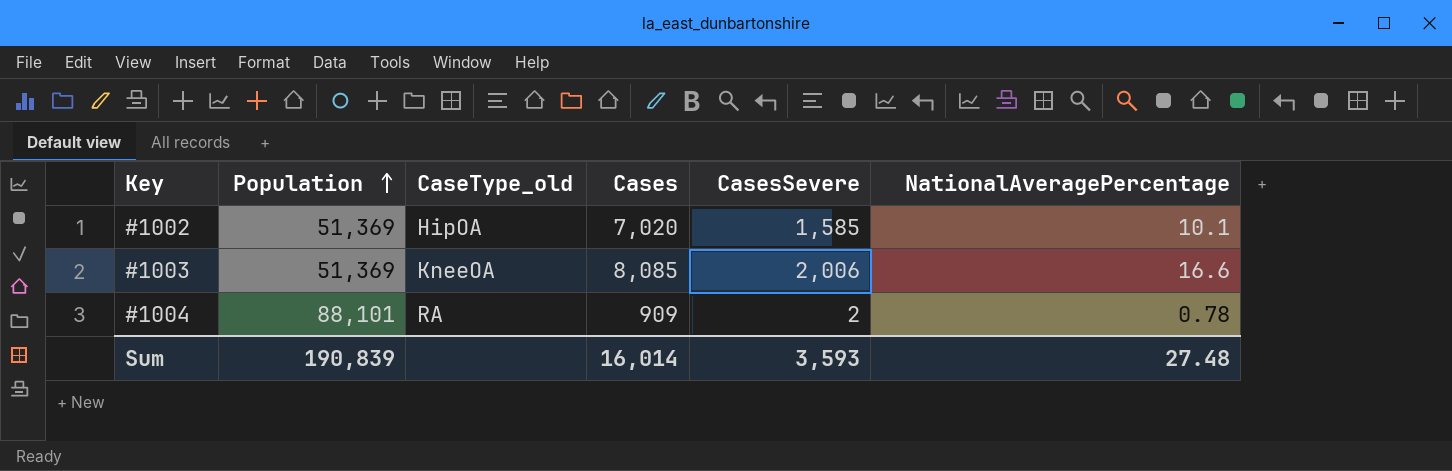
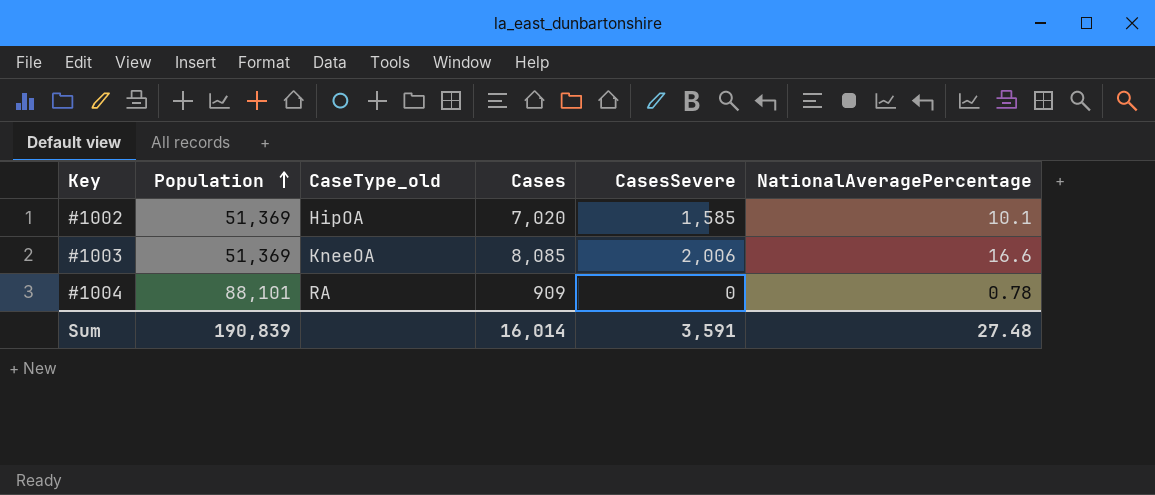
#1004 | CasesSevere: 2 -> 0
Sum | CasesSevere: 3,593 -> 3,591

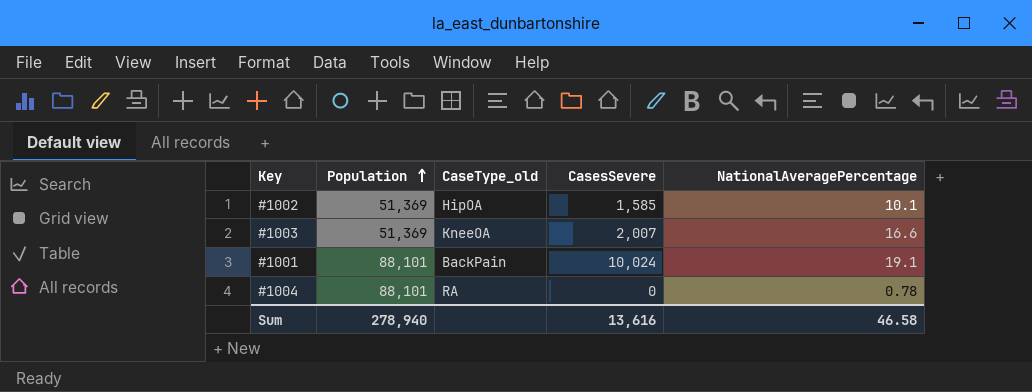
column Cases | position: 4 -> none
#1003 | CasesSevere: 2,006 -> 2,007
row #1001: none -> 88,101 | BackPain | 10,024 | 19.1
Sum | Population: 190,839 -> 278,940
Sum | CasesSevere: 3,591 -> 13,616
Sum | NationalAveragePercentage: 27.48 -> 46.58

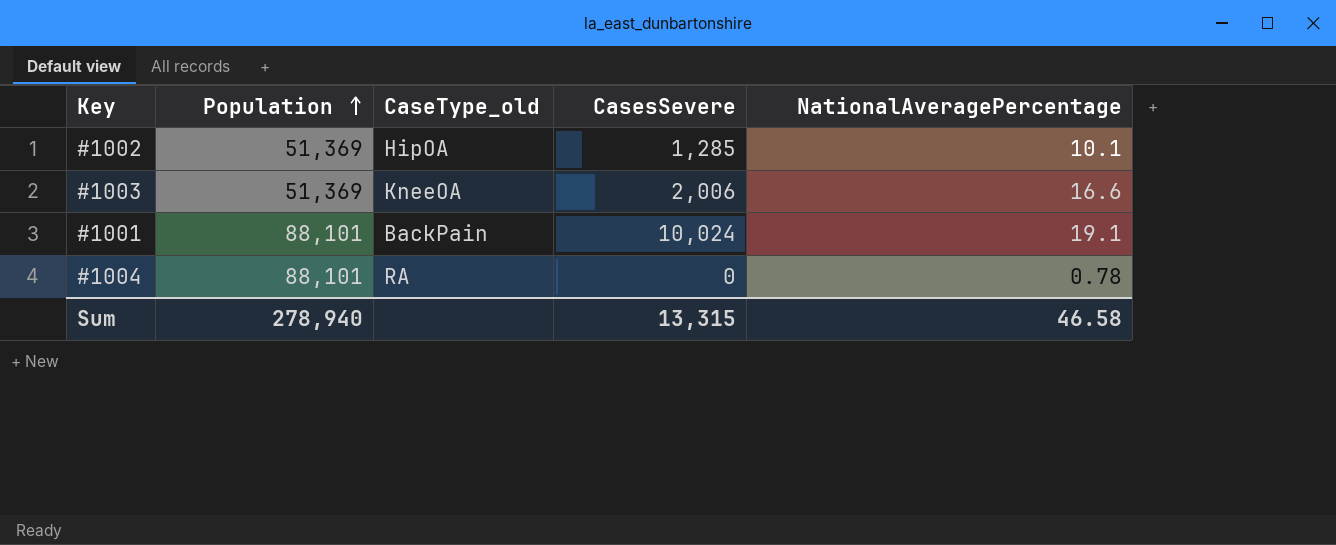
#1002 | CasesSevere: 1,585 -> 1,285
#1003 | CasesSevere: 2,007 -> 2,006
Sum | CasesSevere: 13,616 -> 13,315

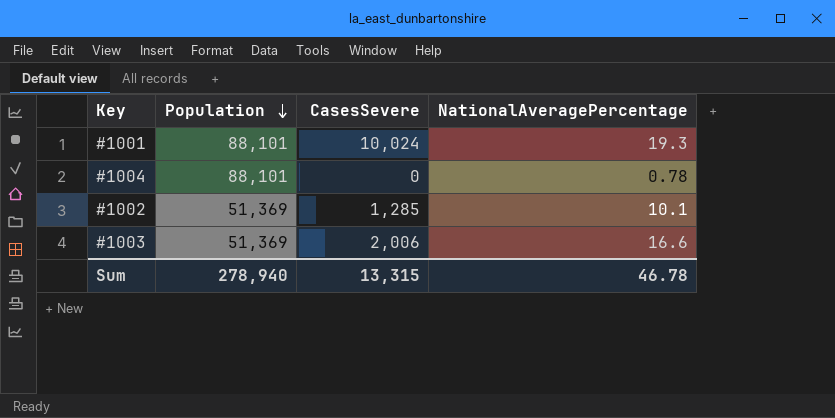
row order: Population ascending -> Population descending
column CaseType_old | position: 3 -> none
#1001 | NationalAveragePercentage: 19.1 -> 19.3
Sum | NationalAveragePercentage: 46.58 -> 46.78

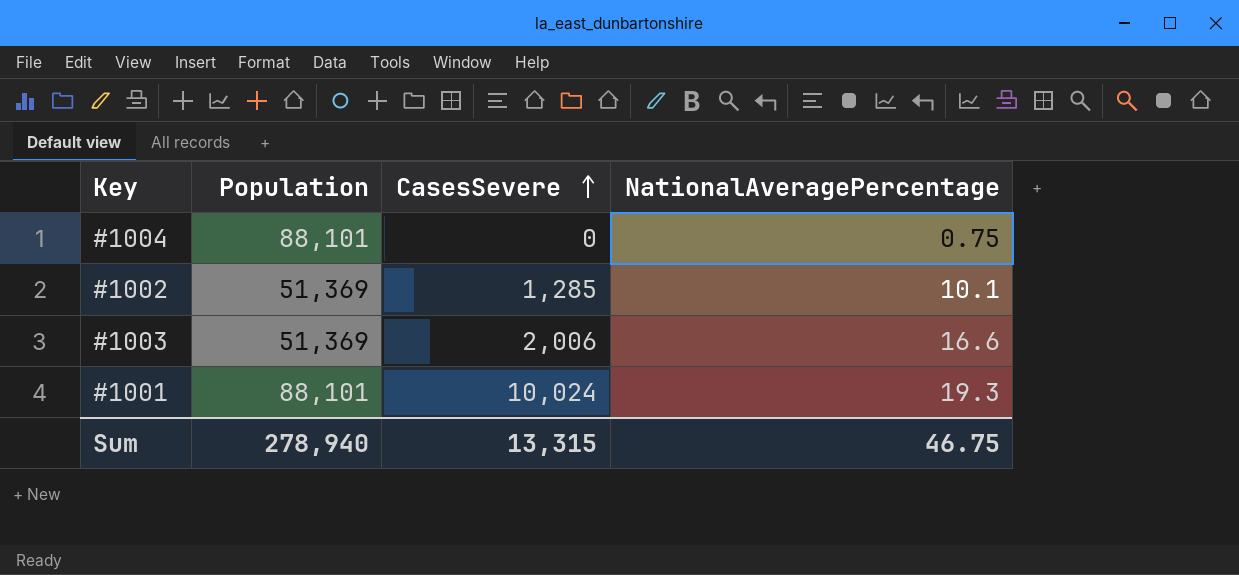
row order: Population descending -> CasesSevere ascending
#1004 | NationalAveragePercentage: 0.78 -> 0.75
Sum | NationalAveragePercentage: 46.78 -> 46.75

